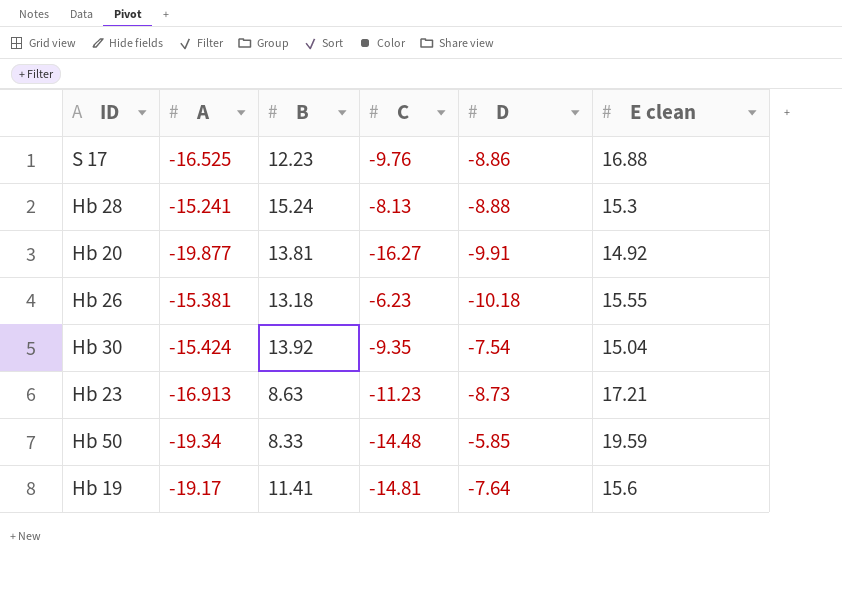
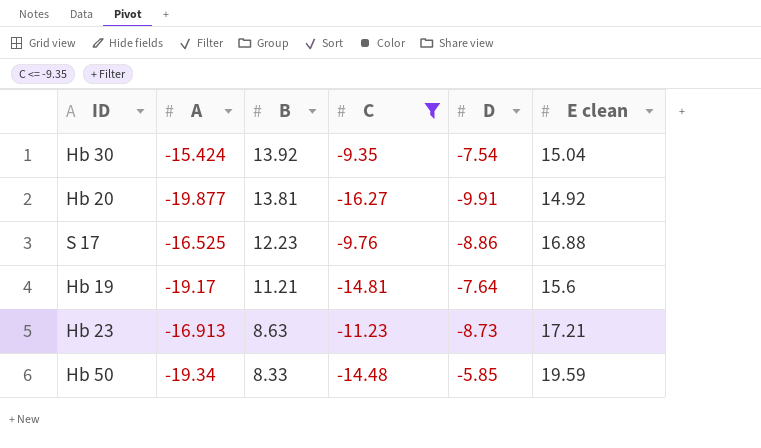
filter: none -> C <= -9.35
row order: none -> B descending
Hb 19 | B: 11.41 -> 11.21

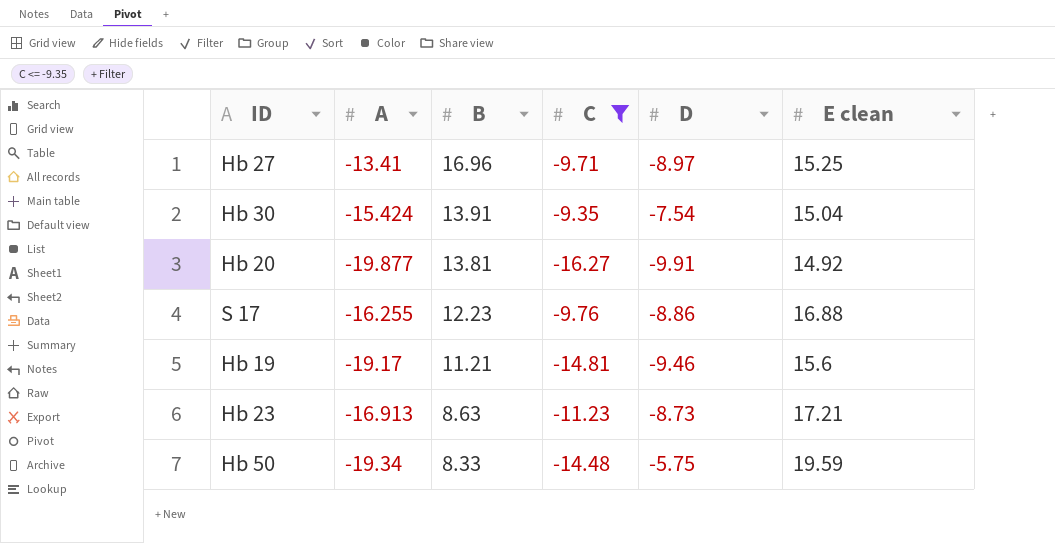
row Hb 27: none -> -13.41 | 16.96 | -9.71 | -8.97 | 15.25
Hb 30 | B: 13.92 -> 13.91
S 17 | A: -16.525 -> -16.255
Hb 19 | D: -7.64 -> -9.46
Hb 50 | D: -5.85 -> -5.75

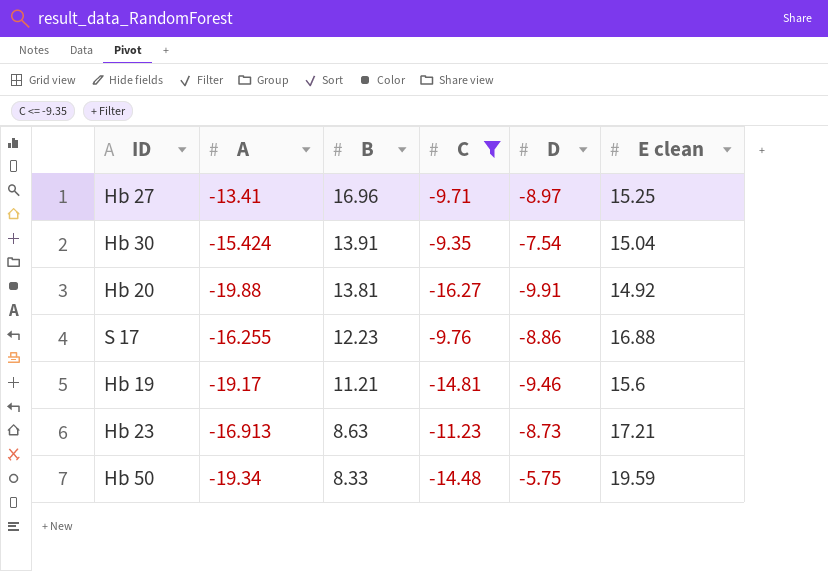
Hb 20 | A: -19.877 -> -19.88

